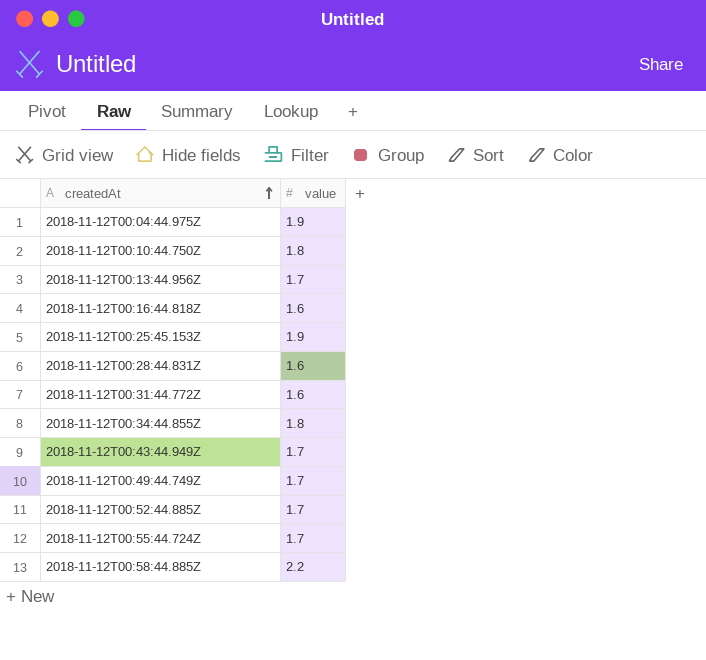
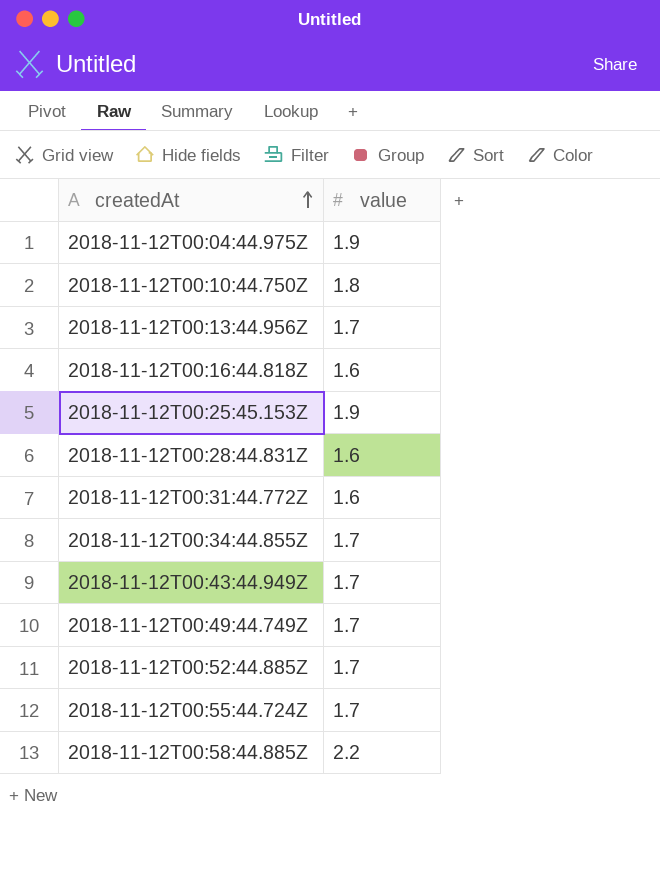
2018-11-12T00:34:44.855Z | value: 1.8 -> 1.7

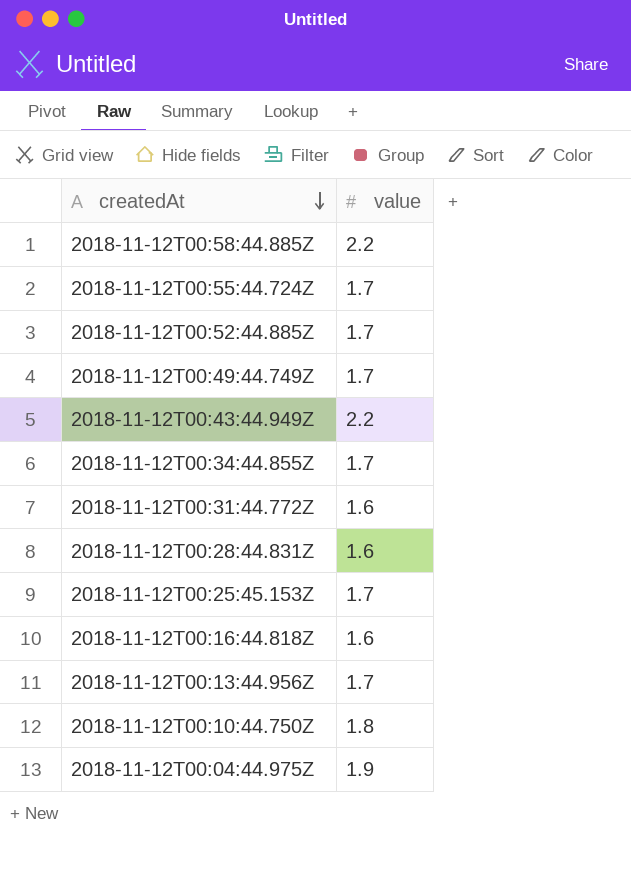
row order: createdAt ascending -> createdAt descending
2018-11-12T00:43:44.949Z | value: 1.7 -> 2.2
2018-11-12T00:25:45.153Z | value: 1.9 -> 1.7

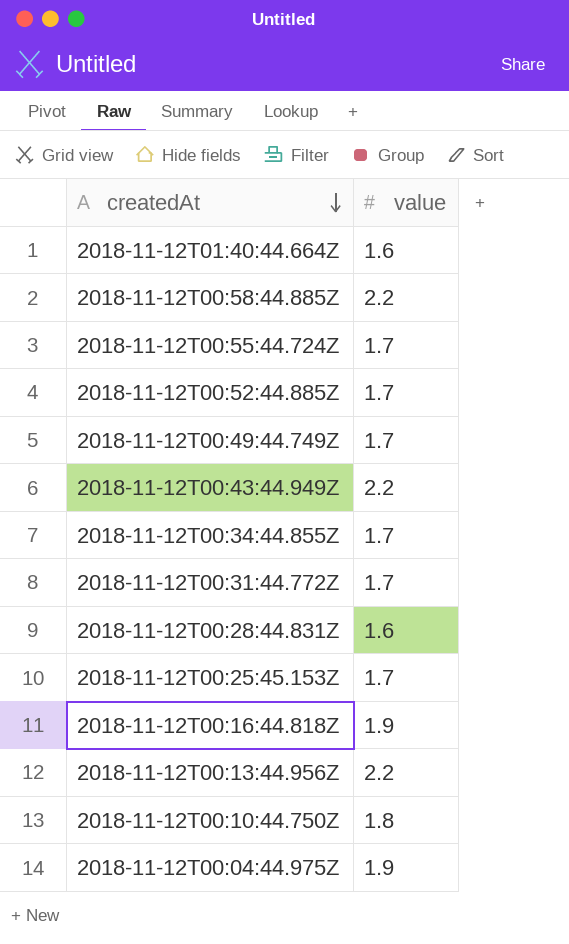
row 2018-11-12T01:40:44.664Z: none -> 1.6
2018-11-12T00:31:44.772Z | value: 1.6 -> 1.7
2018-11-12T00:16:44.818Z | value: 1.6 -> 1.9
2018-11-12T00:13:44.956Z | value: 1.7 -> 2.2

